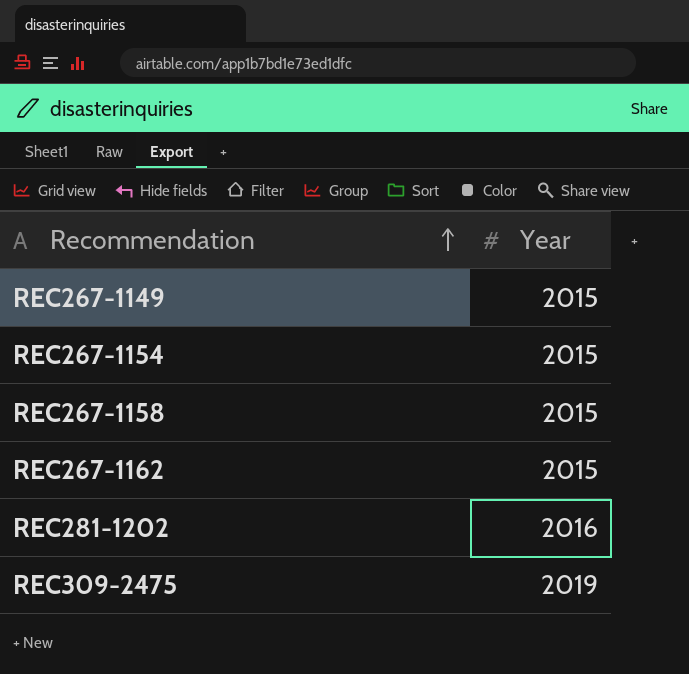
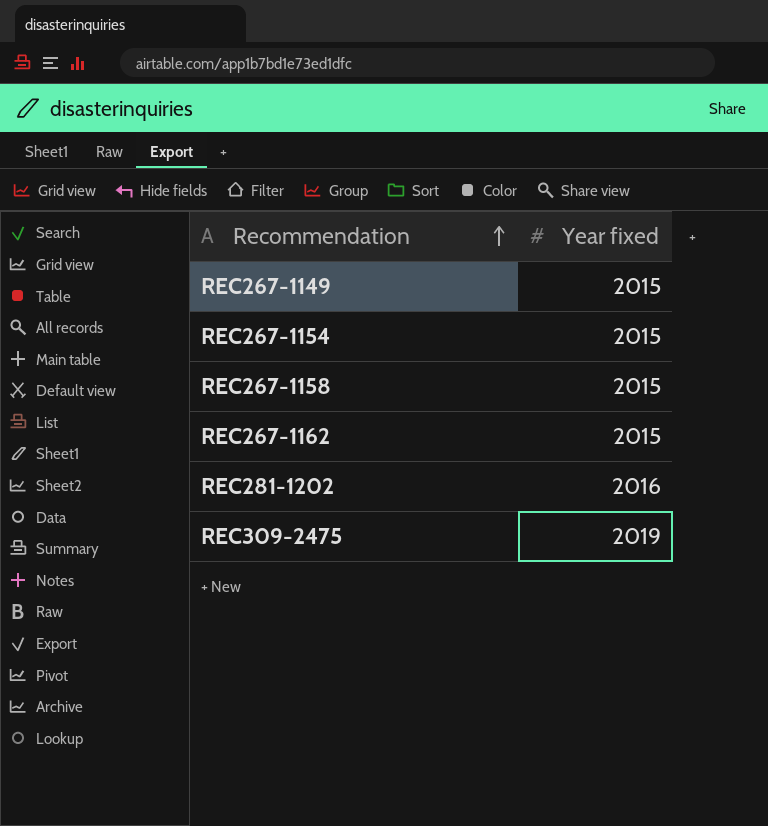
column name: Year -> Year fixed

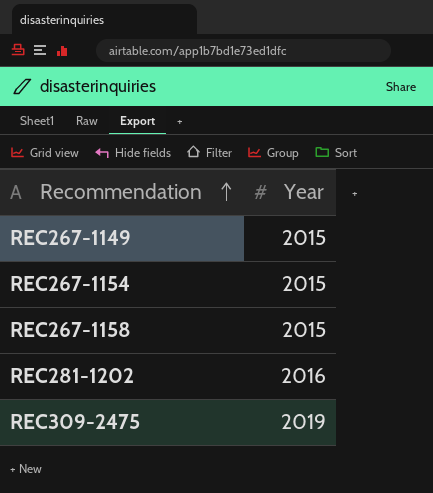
column name: Year fixed -> Year
row REC267-1162: 2015 -> none

